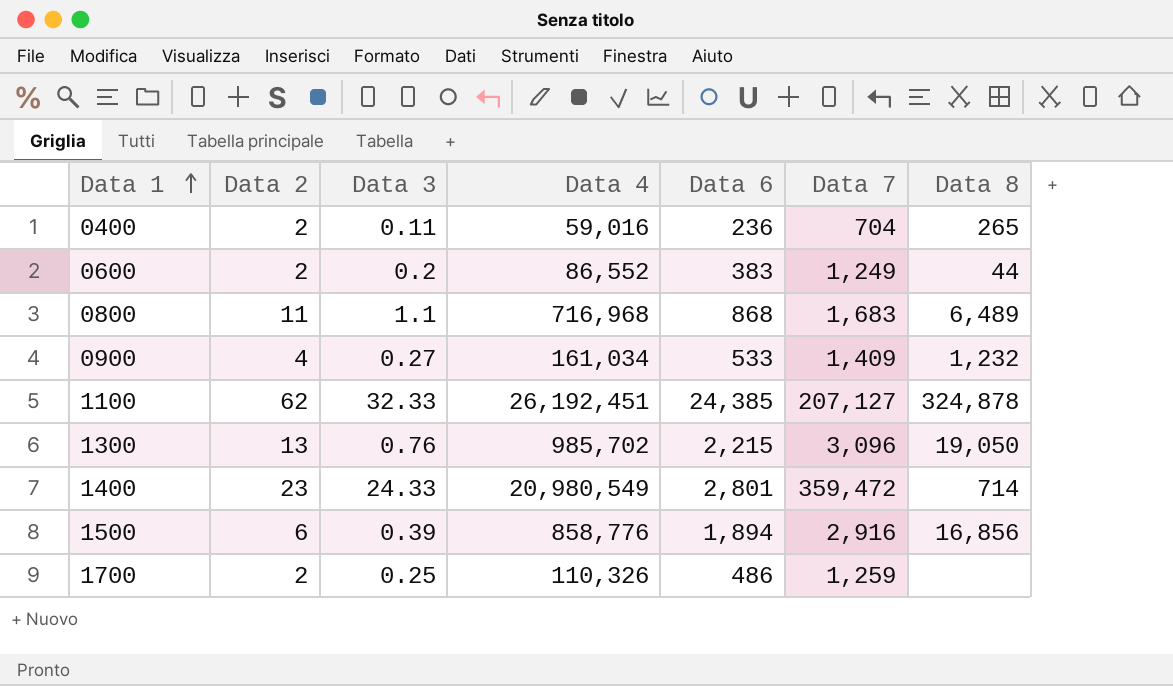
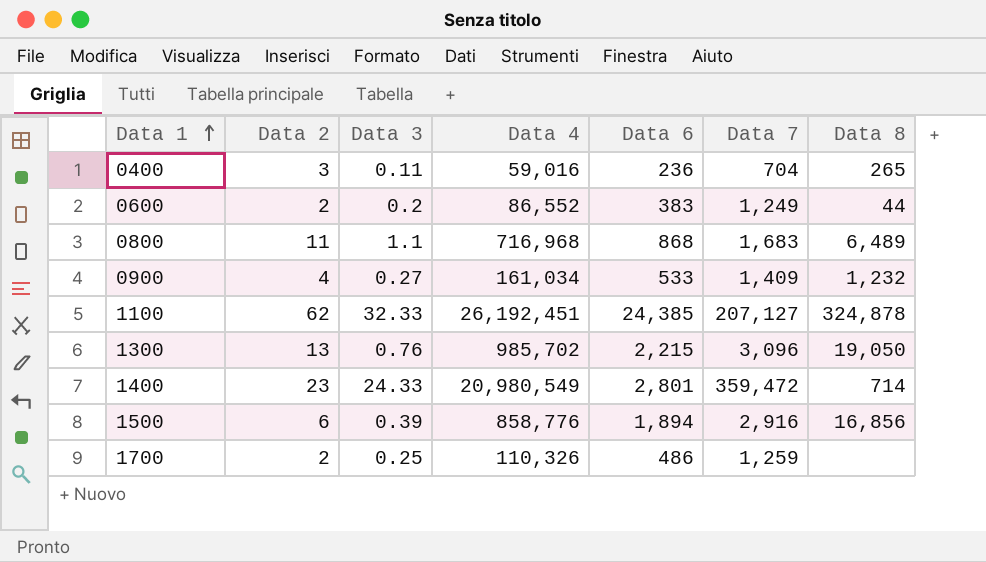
0400 | Data 2: 2 -> 3

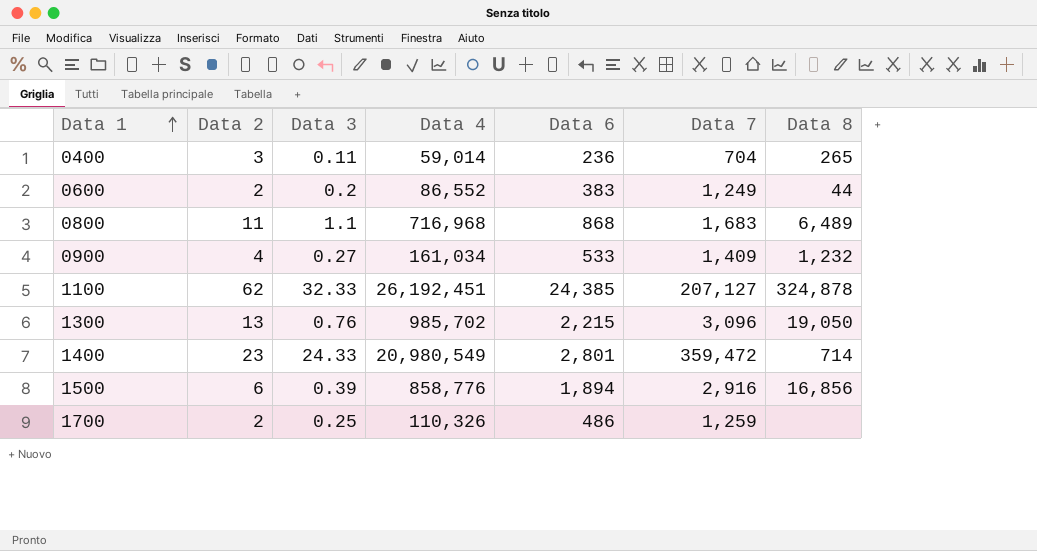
0400 | Data 4: 59,016 -> 59,014

